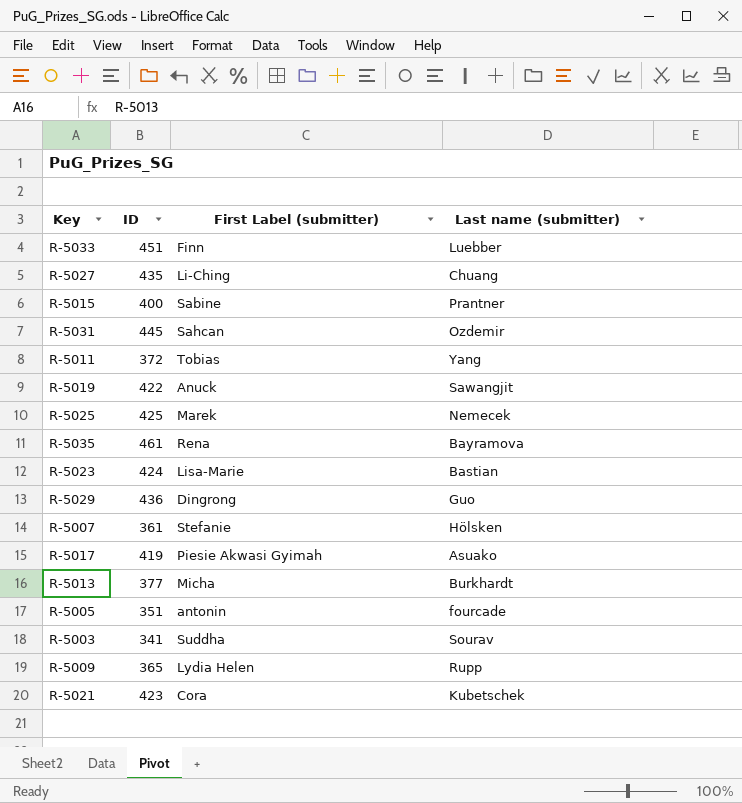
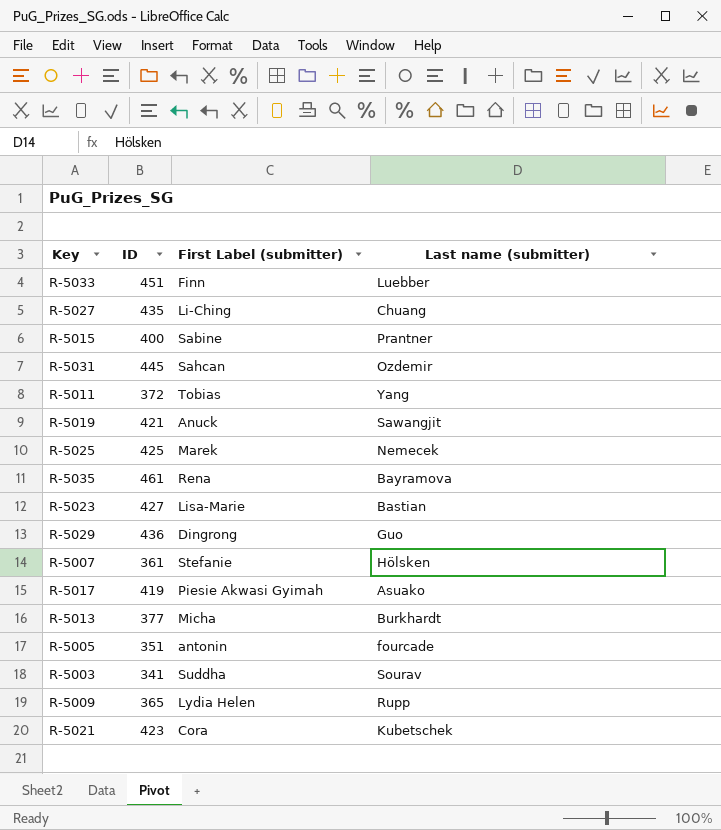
R-5019 | ID: 422 -> 421
R-5023 | ID: 424 -> 427

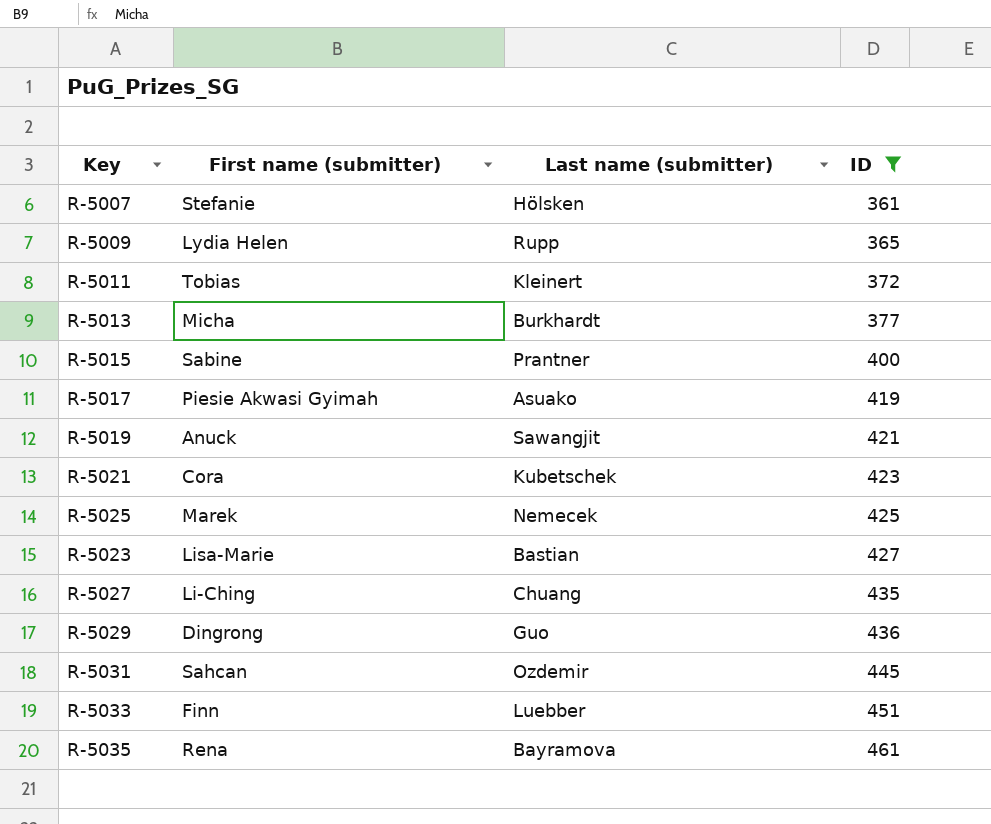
filter: none -> ID >= 361
row order: none -> ID ascending
column name: First Label (submitter) -> First name (submitter)
column ID | position: 2 -> 4
R-5011 | Last name (submitter): Yang -> Kleinert

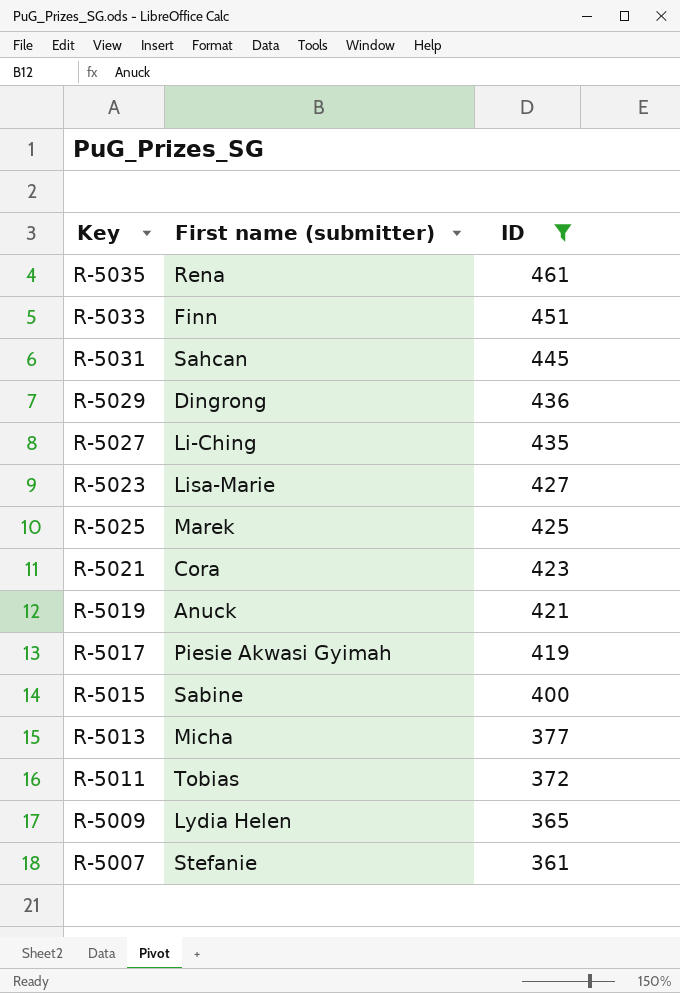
row order: ID ascending -> ID descending
column Last name (submitter) | position: 3 -> none

